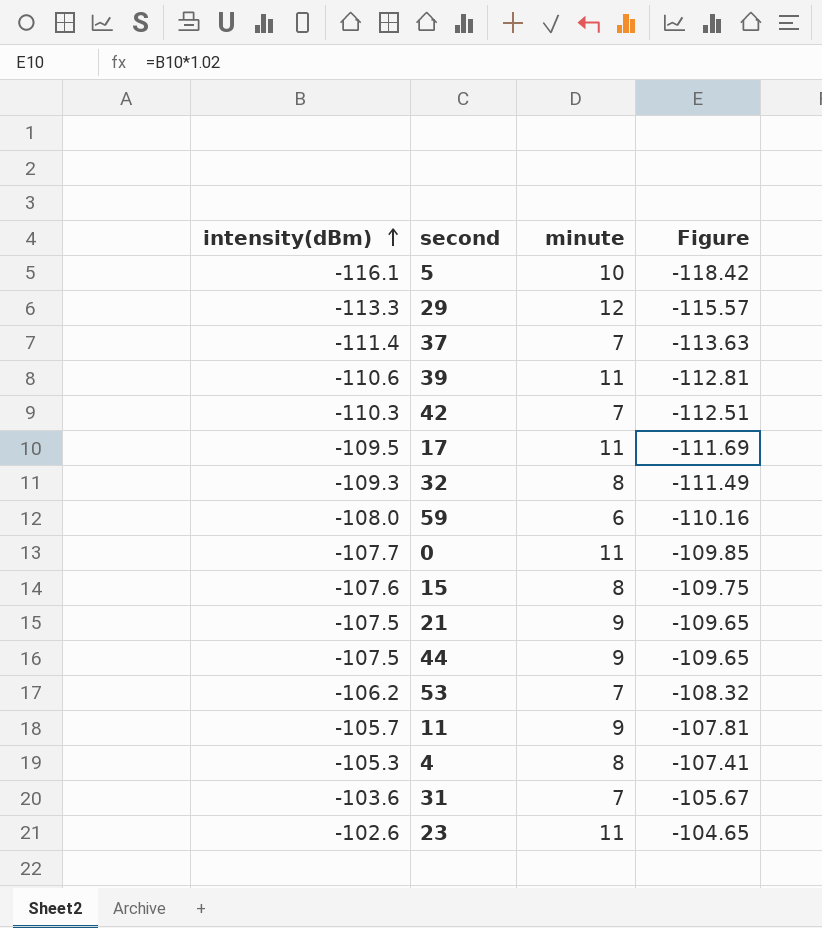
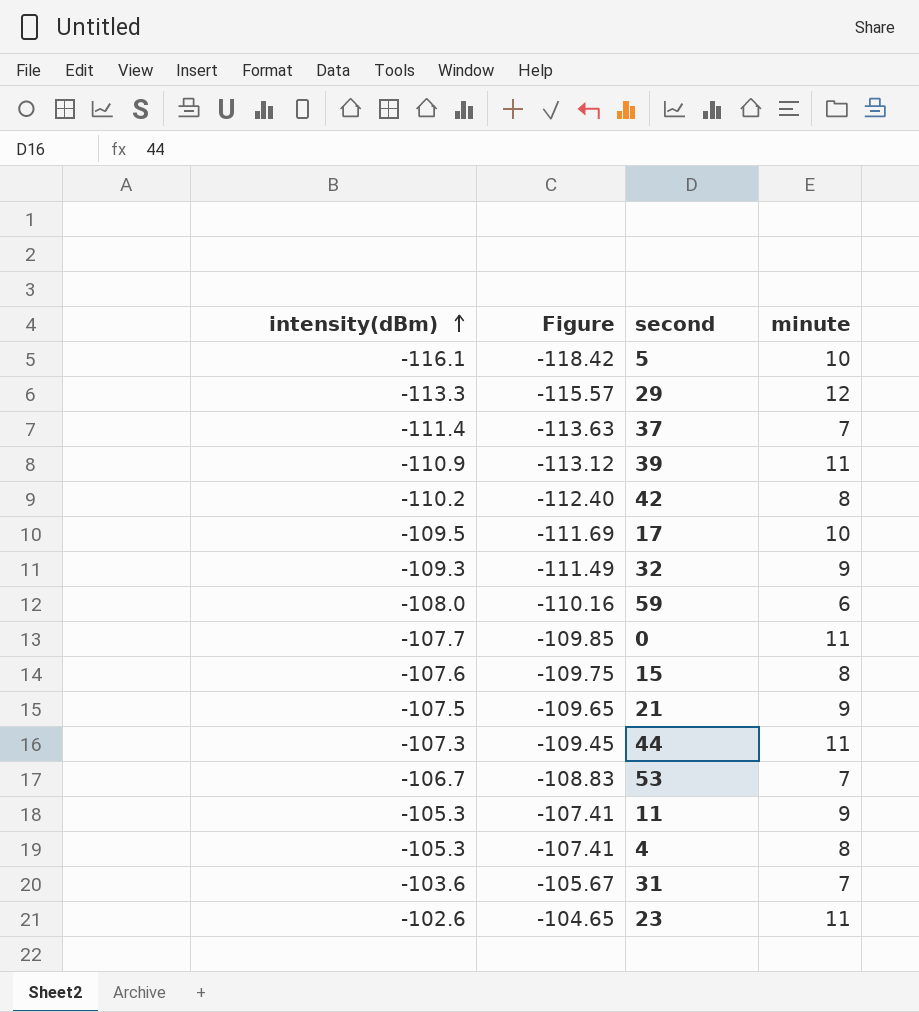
column Figure | position: 4 -> 2
39 | intensity(dBm): -110.6 -> -110.9
39 | Figure: -112.81 -> -113.12
42 | intensity(dBm): -110.3 -> -110.2
42 | Figure: -112.51 -> -112.40
42 | minute: 7 -> 8
17 | minute: 11 -> 10
32 | minute: 8 -> 9
44 | intensity(dBm): -107.5 -> -107.3
44 | Figure: -109.65 -> -109.45
44 | minute: 9 -> 11
53 | intensity(dBm): -106.2 -> -106.7
53 | Figure: -108.32 -> -108.83
11 | intensity(dBm): -105.7 -> -105.3
11 | Figure: -107.81 -> -107.41

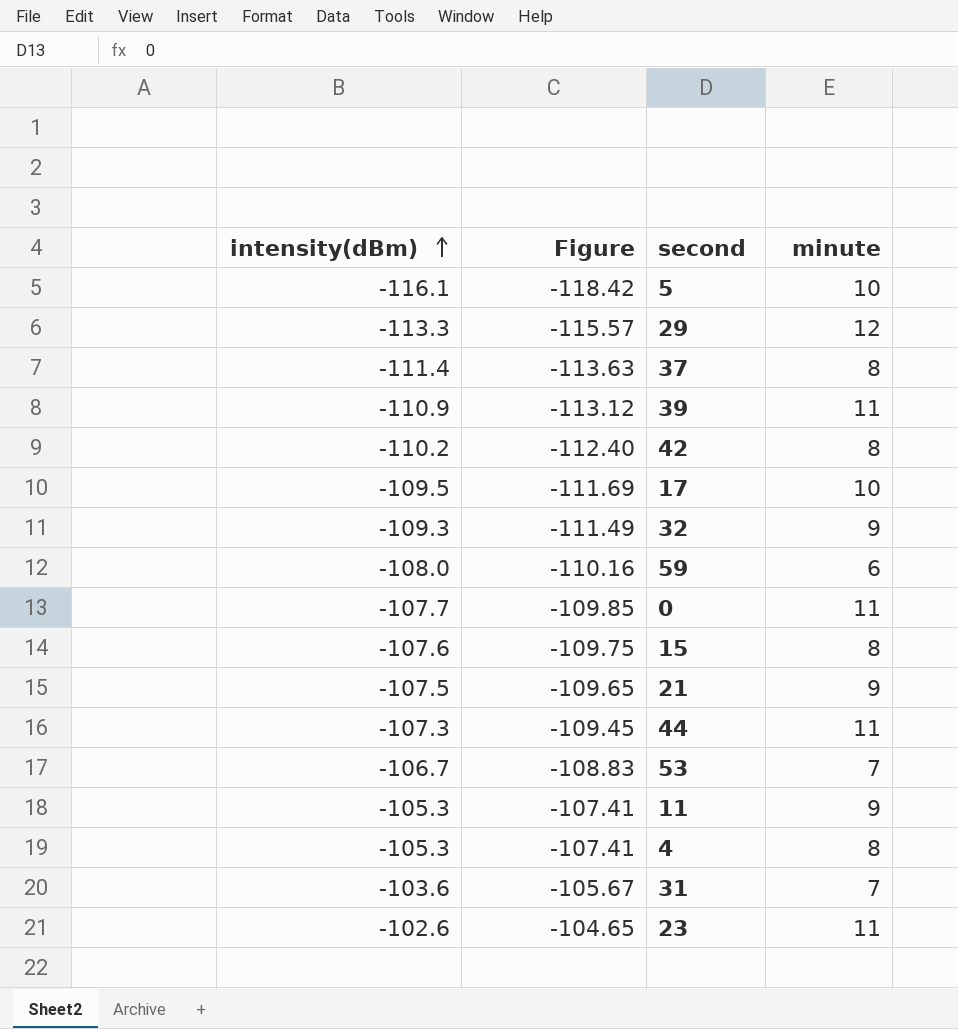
37 | minute: 7 -> 8

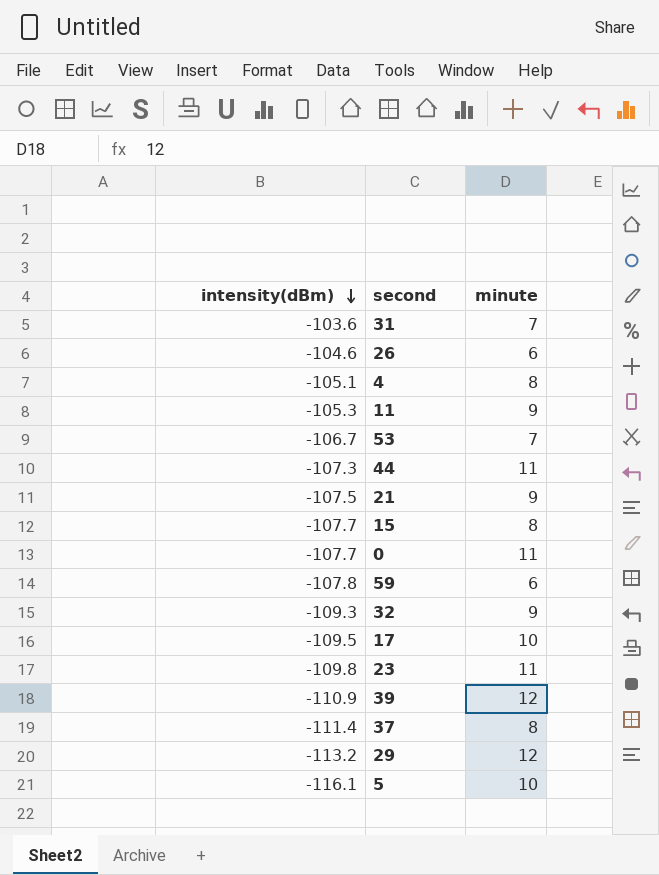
row order: intensity(dBm) ascending -> intensity(dBm) descending
column Figure | formula: [intensity(dBm)] * 1.02 -> none
row 42: -110.2 | -112.40 | 8 -> none
row 26: none -> -104.6 | 6
4 | intensity(dBm): -105.3 -> -105.1
15 | intensity(dBm): -107.6 -> -107.7
59 | intensity(dBm): -108.0 -> -107.8
23 | intensity(dBm): -102.6 -> -109.8
39 | minute: 11 -> 12
29 | intensity(dBm): -113.3 -> -113.2

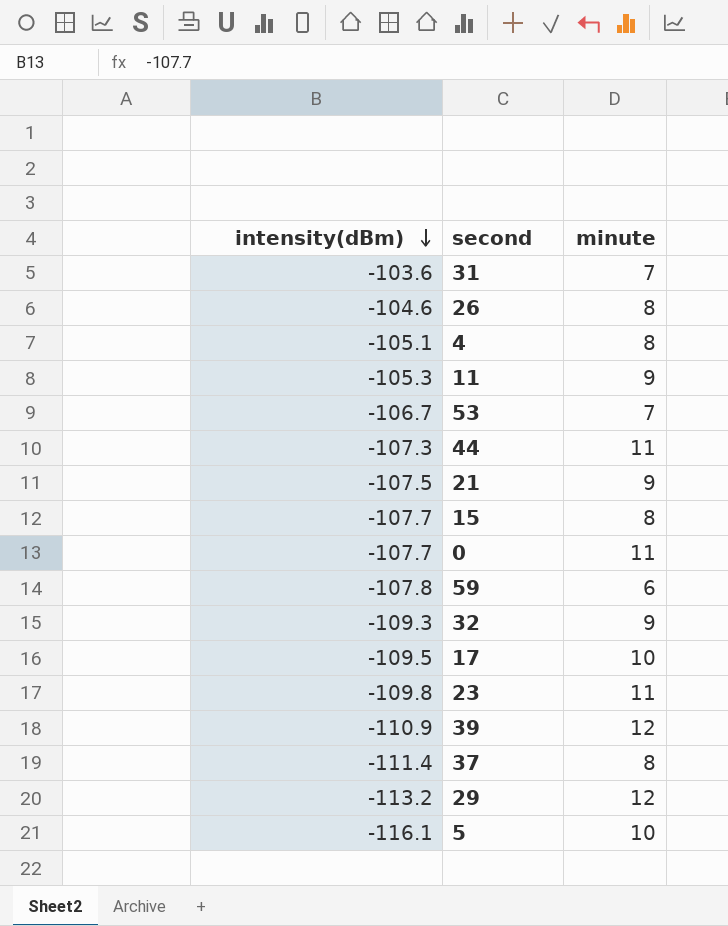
26 | minute: 6 -> 8

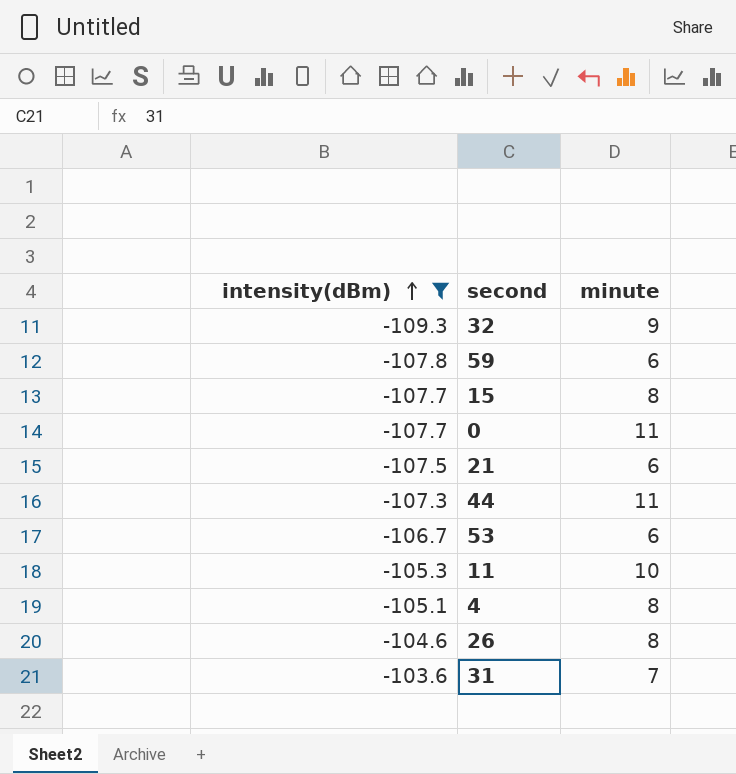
filter: none -> intensity(dBm) >= -109.3
row order: intensity(dBm) descending -> intensity(dBm) ascending
21 | minute: 9 -> 6
53 | minute: 7 -> 6
11 | minute: 9 -> 10

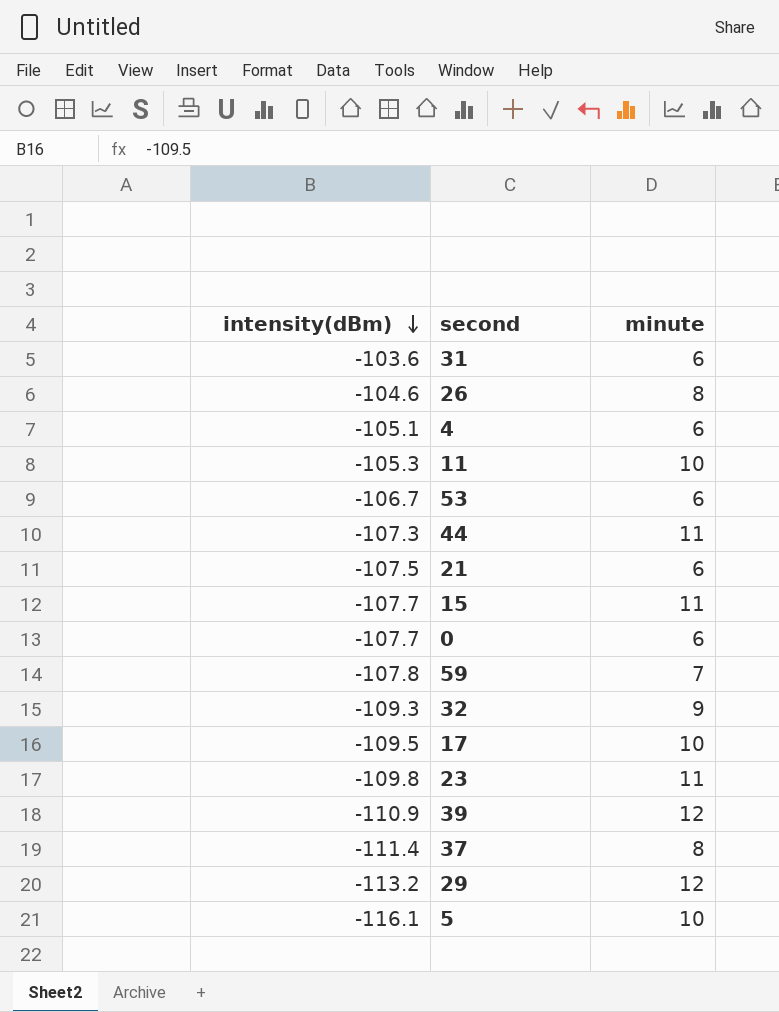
filter: intensity(dBm) >= -109.3 -> none
row order: intensity(dBm) ascending -> intensity(dBm) descending
31 | minute: 7 -> 6
4 | minute: 8 -> 6
15 | minute: 8 -> 11
0 | minute: 11 -> 6
59 | minute: 6 -> 7

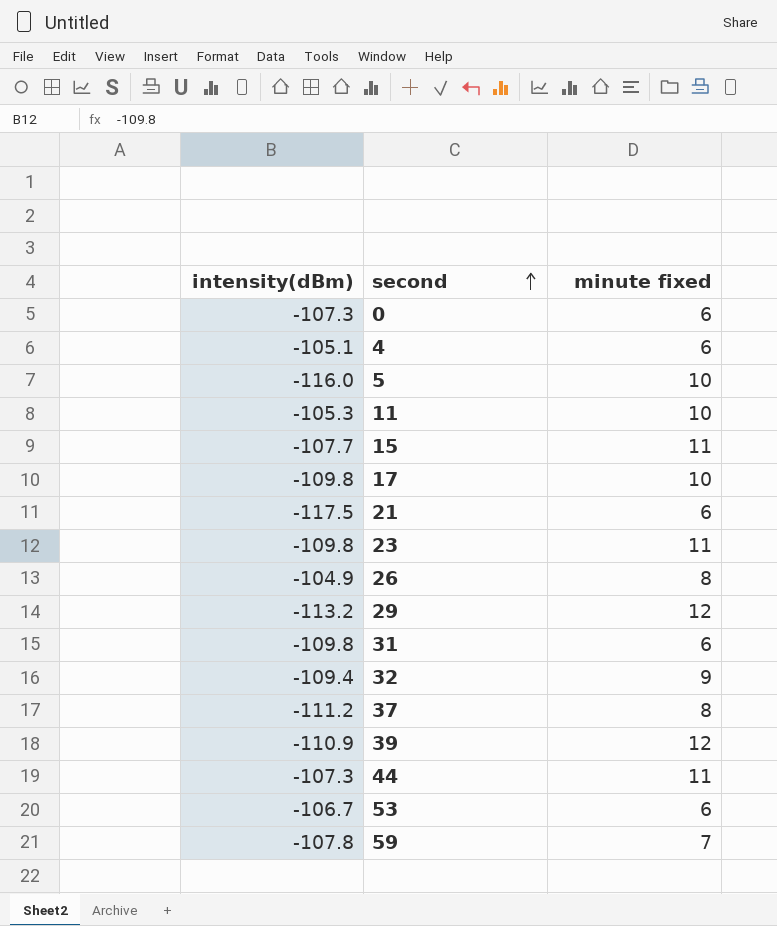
row order: intensity(dBm) descending -> second ascending
column name: minute -> minute fixed
0 | intensity(dBm): -107.7 -> -107.3
5 | intensity(dBm): -116.1 -> -116.0
17 | intensity(dBm): -109.5 -> -109.8
21 | intensity(dBm): -107.5 -> -117.5
26 | intensity(dBm): -104.6 -> -104.9
31 | intensity(dBm): -103.6 -> -109.8
32 | intensity(dBm): -109.3 -> -109.4
37 | intensity(dBm): -111.4 -> -111.2

